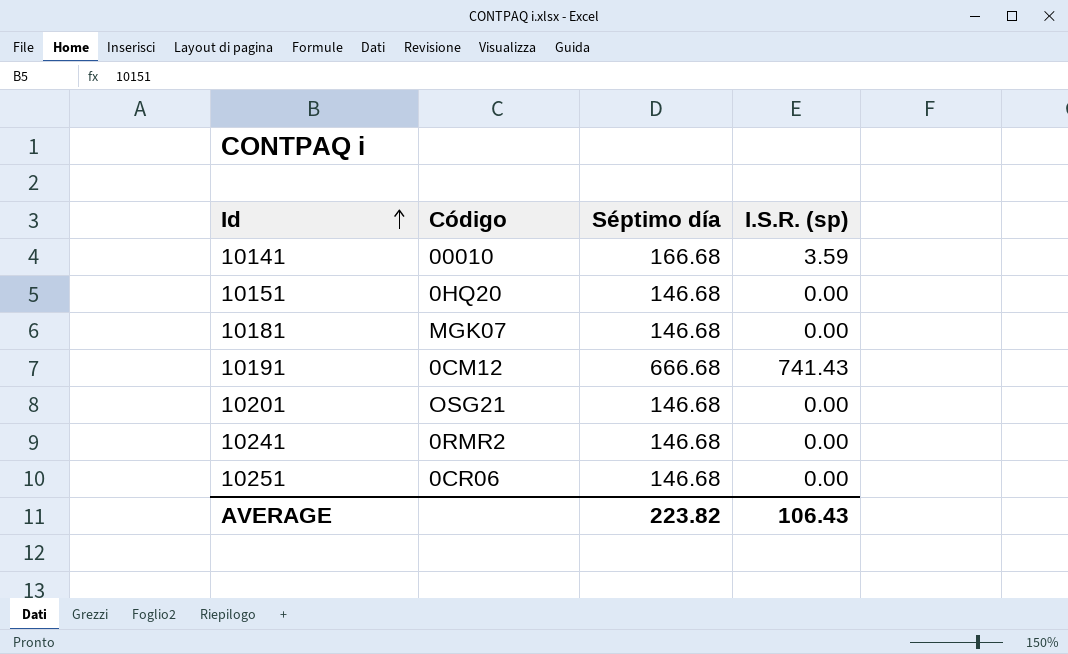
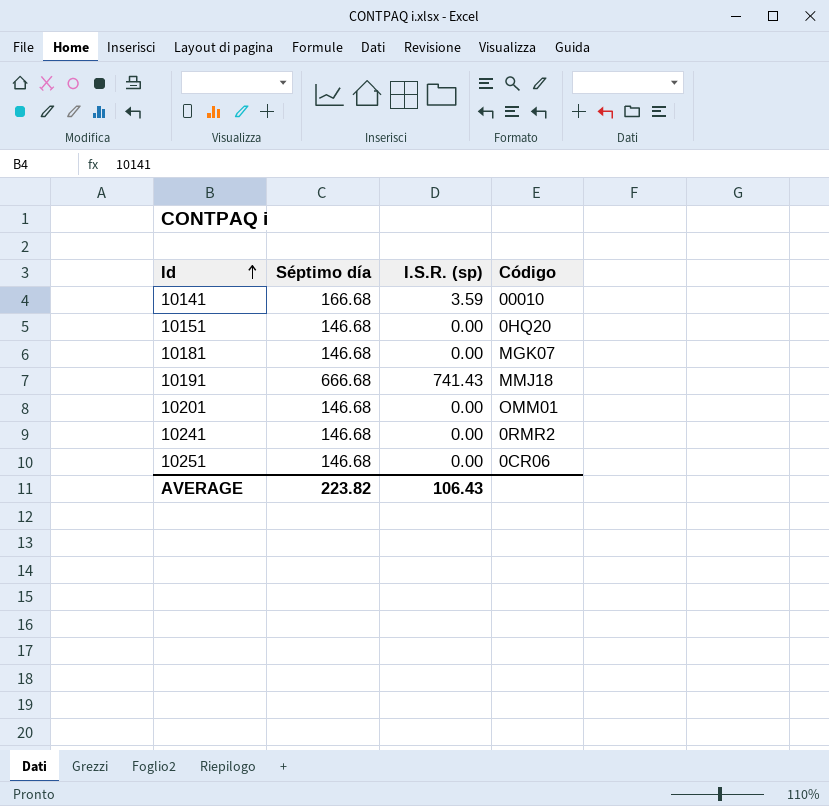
column Código | position: 2 -> 4
10191 | Código: 0CM12 -> MMJ18
10201 | Código: OSG21 -> OMM01

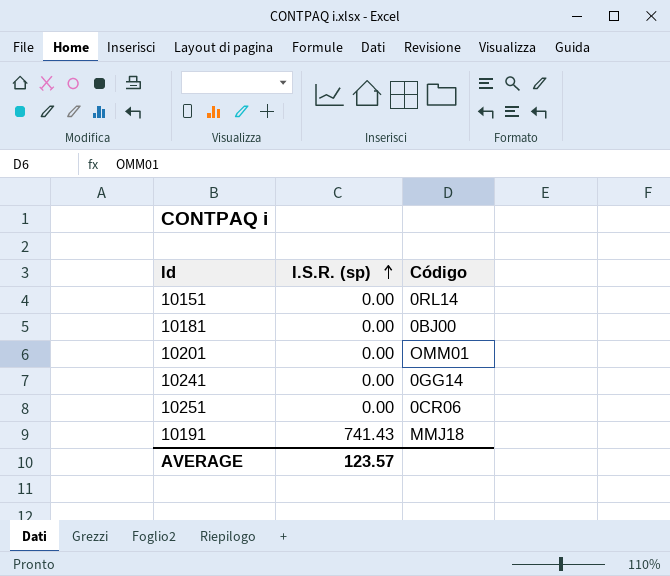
row order: Id ascending -> I.S.R. (sp) ascending
column Séptimo día | position: 2 -> none
row 10141: 166.68 | 3.59 | 00010 -> none
10151 | Código: 0HQ20 -> 0RL14
10181 | Código: MGK07 -> 0BJ00
10241 | Código: 0RMR2 -> 0GG14
AVERAGE | I.S.R. (sp): 106.43 -> 123.57

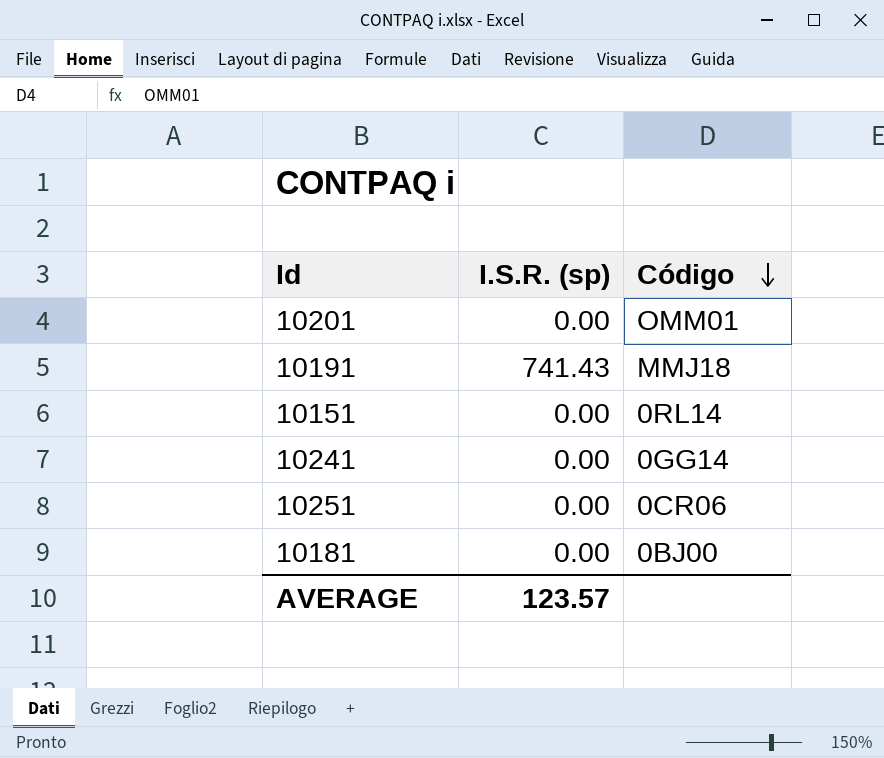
row order: I.S.R. (sp) ascending -> Código descending

